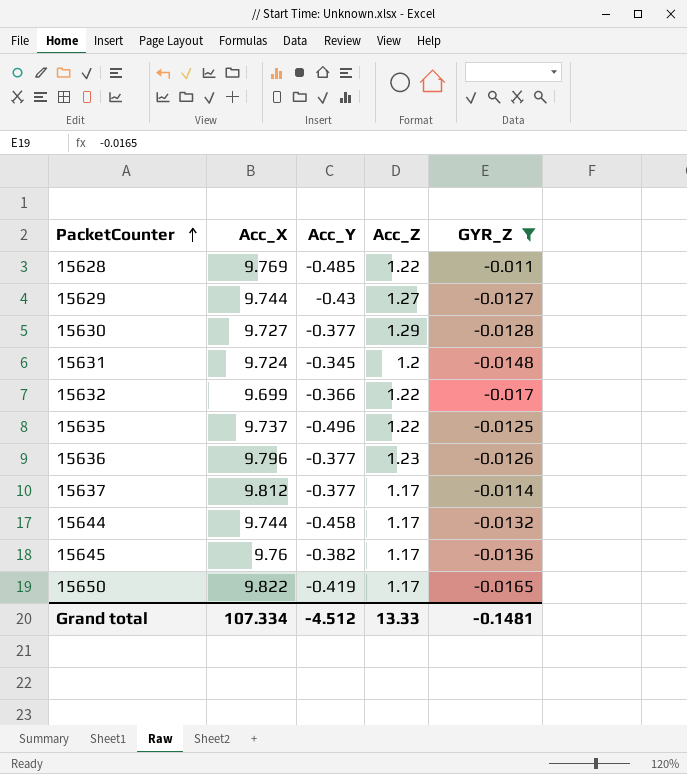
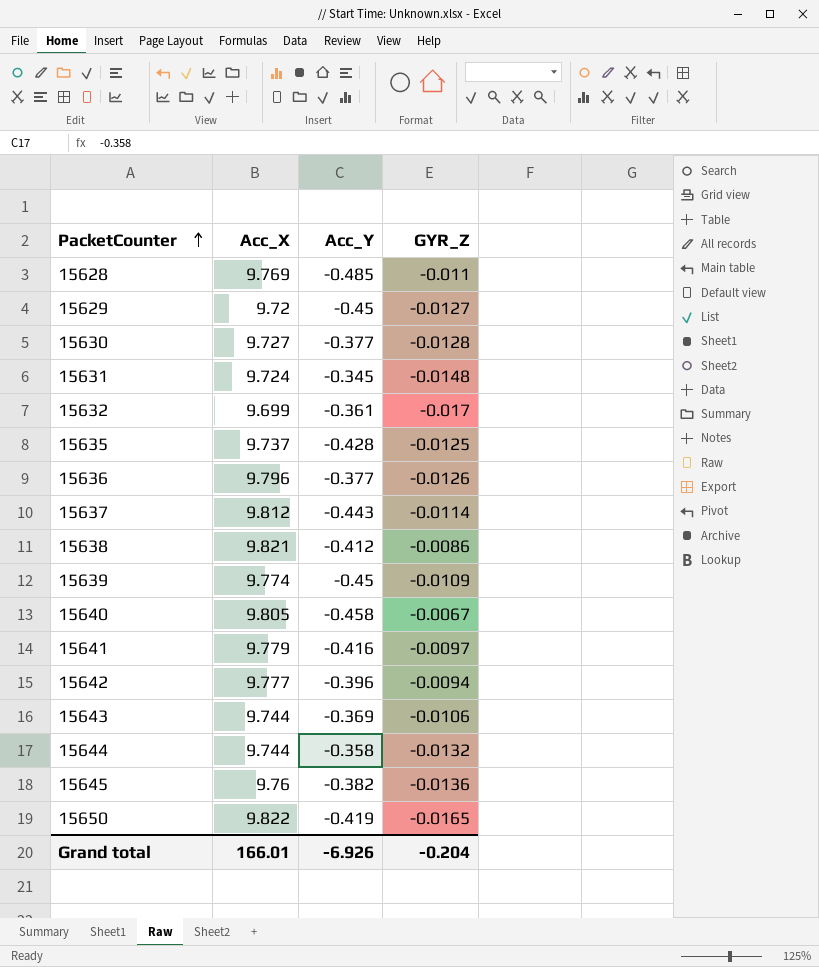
filter: GYR_Z <= -0.011 -> none
column Acc_Z | position: 4 -> none
15629 | Acc_X: 9.744 -> 9.72
15629 | Acc_Y: -0.43 -> -0.45
15632 | Acc_Y: -0.366 -> -0.361
15635 | Acc_Y: -0.496 -> -0.428
15637 | Acc_Y: -0.377 -> -0.443
15644 | Acc_Y: -0.458 -> -0.358
Grand total | Acc_X: 107.334 -> 166.01
Grand total | Acc_Y: -4.512 -> -6.926
Grand total | GYR_Z: -0.1481 -> -0.204

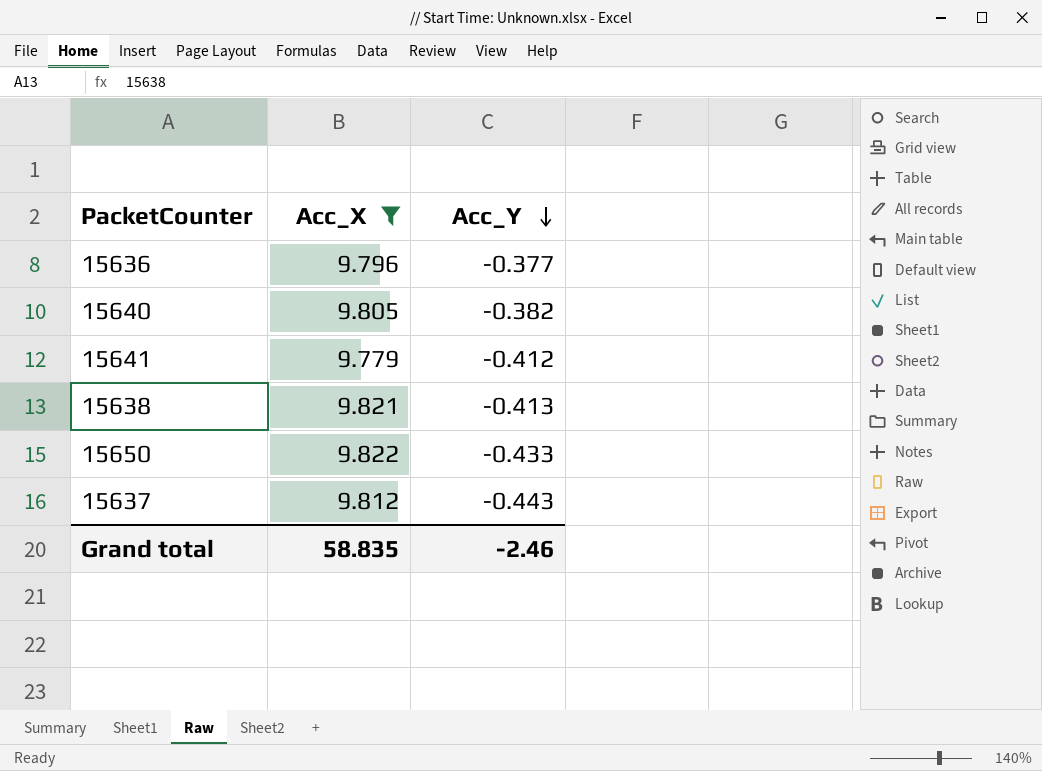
filter: none -> Acc_X >= 9.779
row order: PacketCounter ascending -> Acc_Y descending
column GYR_Z | position: 4 -> none
15640 | Acc_Y: -0.458 -> -0.382
15641 | Acc_Y: -0.416 -> -0.412
15638 | Acc_Y: -0.412 -> -0.413
15650 | Acc_Y: -0.419 -> -0.433
Grand total | Acc_X: 166.01 -> 58.835
Grand total | Acc_Y: -6.926 -> -2.46

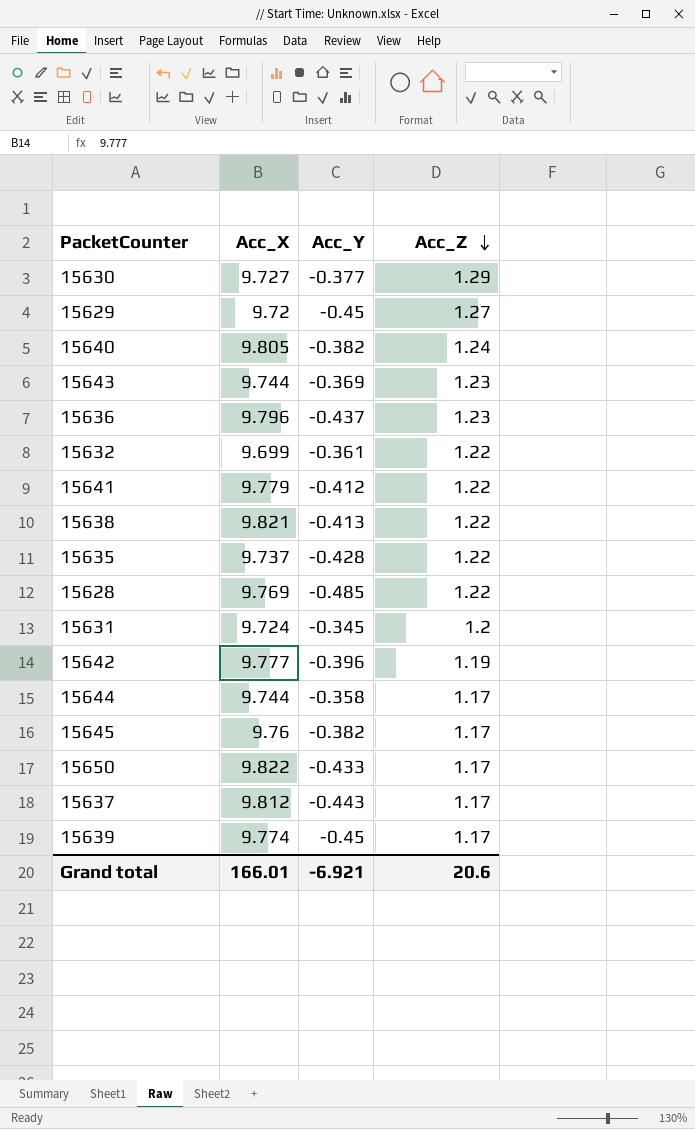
filter: Acc_X >= 9.779 -> none
row order: Acc_Y descending -> Acc_Z descending
column Acc_Z | position: none -> 4
15636 | Acc_Y: -0.377 -> -0.437
Grand total | Acc_X: 58.835 -> 166.01
Grand total | Acc_Y: -2.46 -> -6.921

